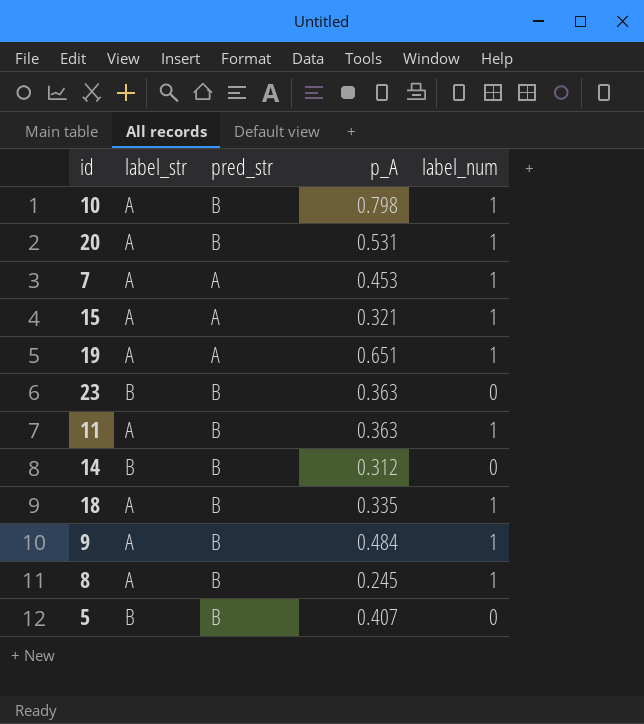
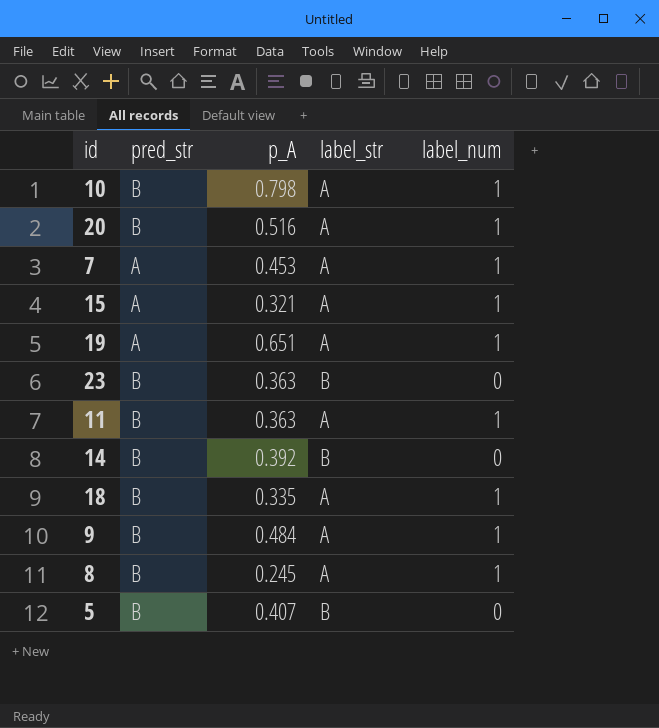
column label_str | position: 2 -> 4
20 | p_A: 0.531 -> 0.516
14 | p_A: 0.312 -> 0.392

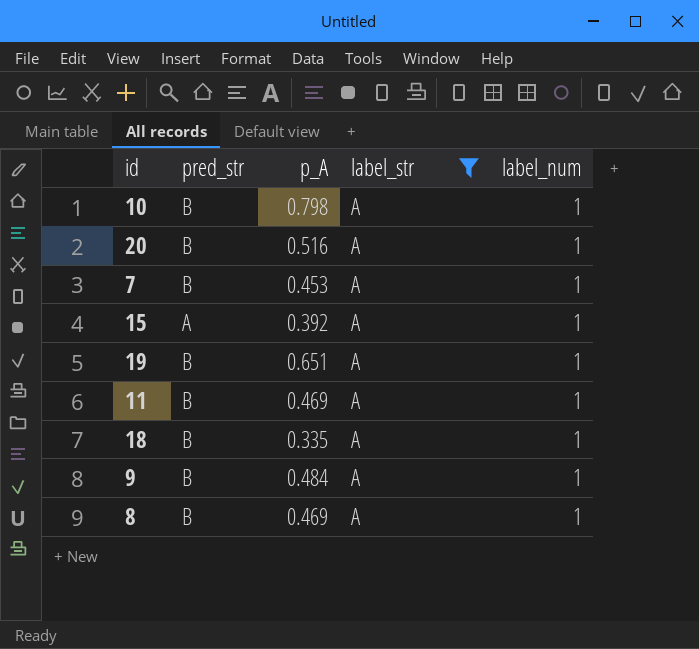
filter: none -> label_str = A
7 | pred_str: A -> B
15 | p_A: 0.321 -> 0.392
19 | pred_str: A -> B
11 | p_A: 0.363 -> 0.469
8 | p_A: 0.245 -> 0.469

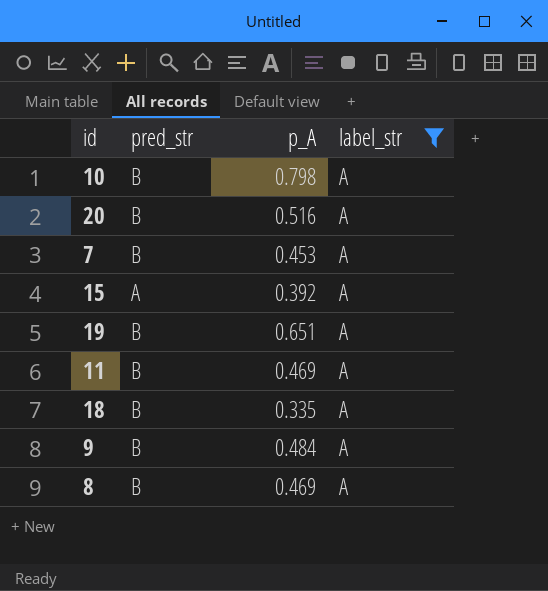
column label_num | position: 5 -> none

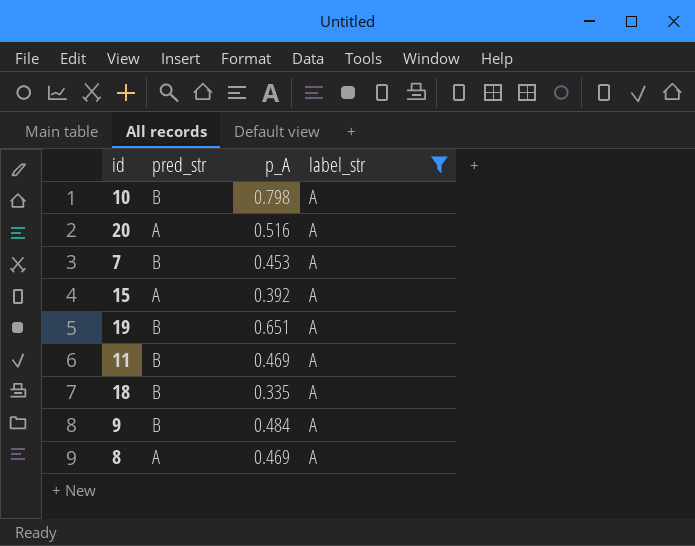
20 | pred_str: B -> A
8 | pred_str: B -> A

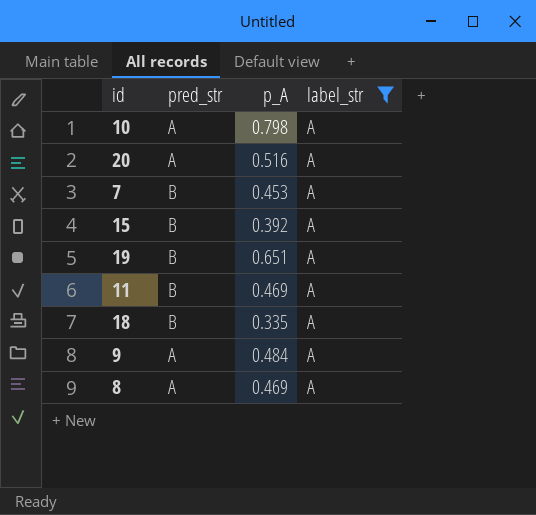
10 | pred_str: B -> A
15 | pred_str: A -> B
9 | pred_str: B -> A

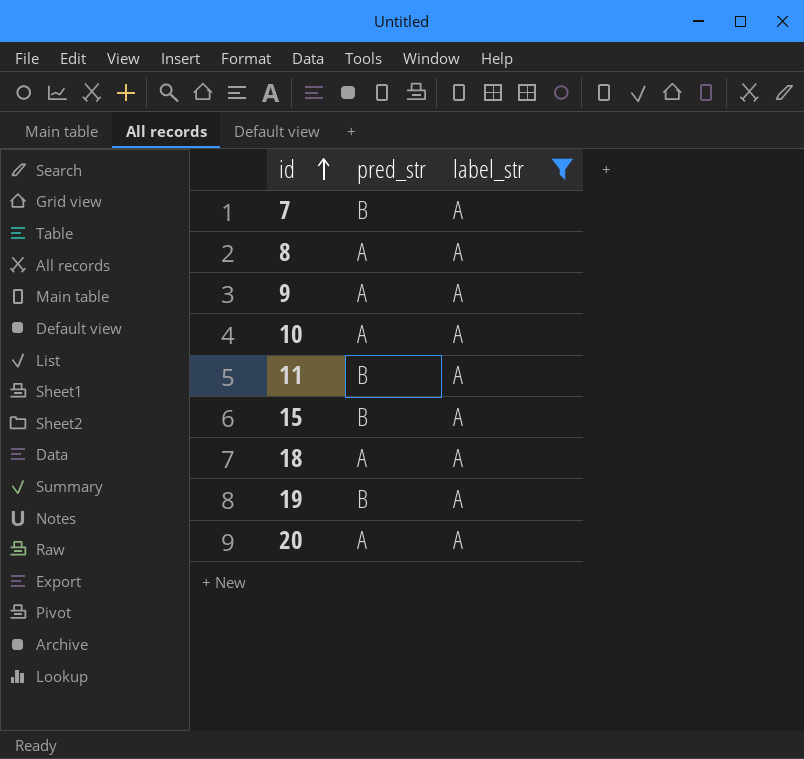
row order: none -> id ascending
column p_A | position: 3 -> none
18 | pred_str: B -> A

